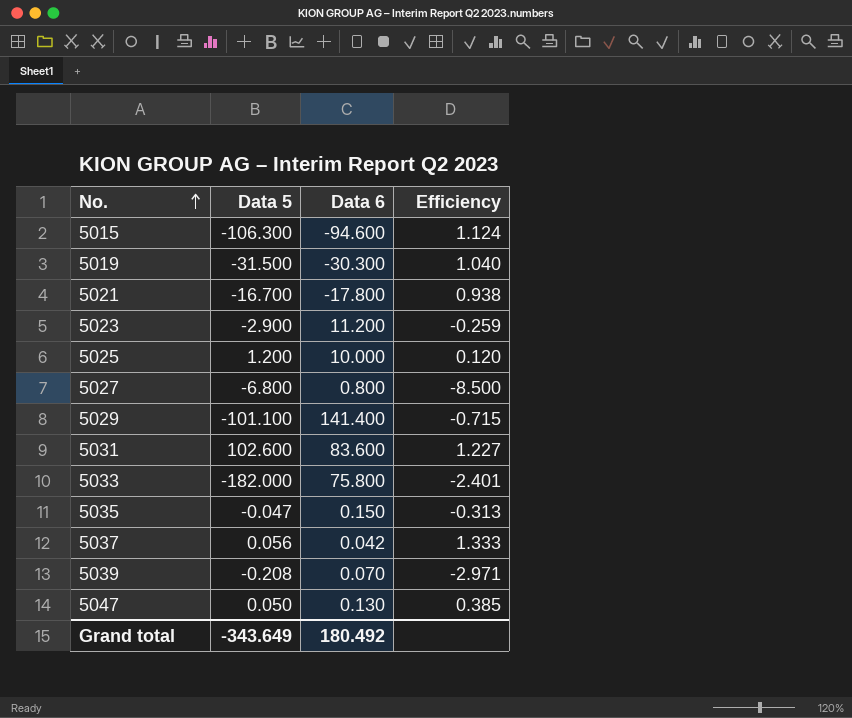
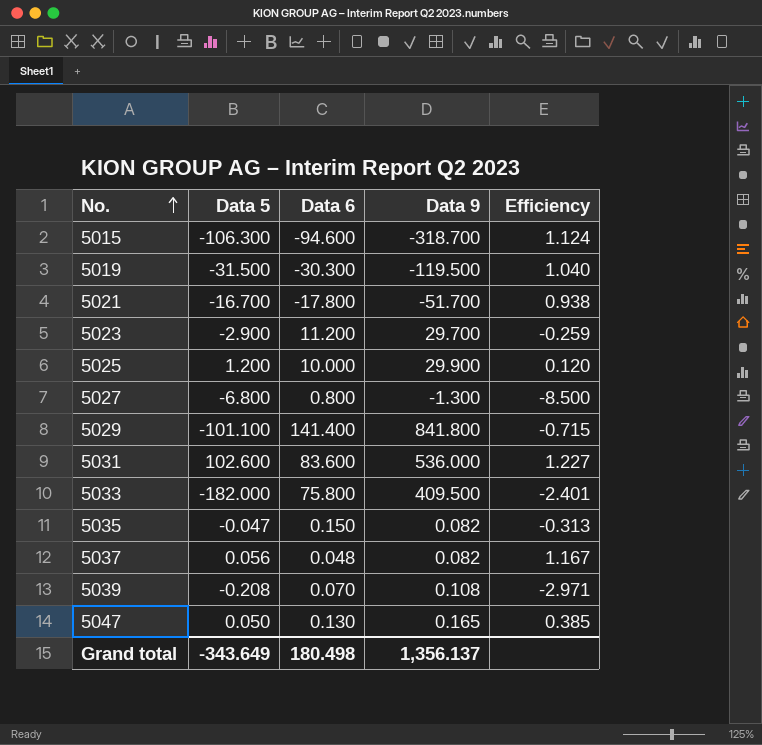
column Data 9 | position: none -> 4
5037 | Data 6: 0.042 -> 0.048
5037 | Efficiency: 1.333 -> 1.167
Grand total | Data 6: 180.492 -> 180.498

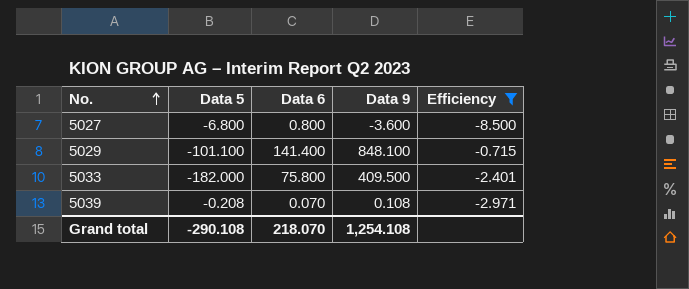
filter: none -> Efficiency <= -0.715
5027 | Data 9: -1.300 -> -3.600
5029 | Data 9: 841.800 -> 848.100
Grand total | Data 5: -343.649 -> -290.108
Grand total | Data 6: 180.498 -> 218.070
Grand total | Data 9: 1,356.137 -> 1,254.108

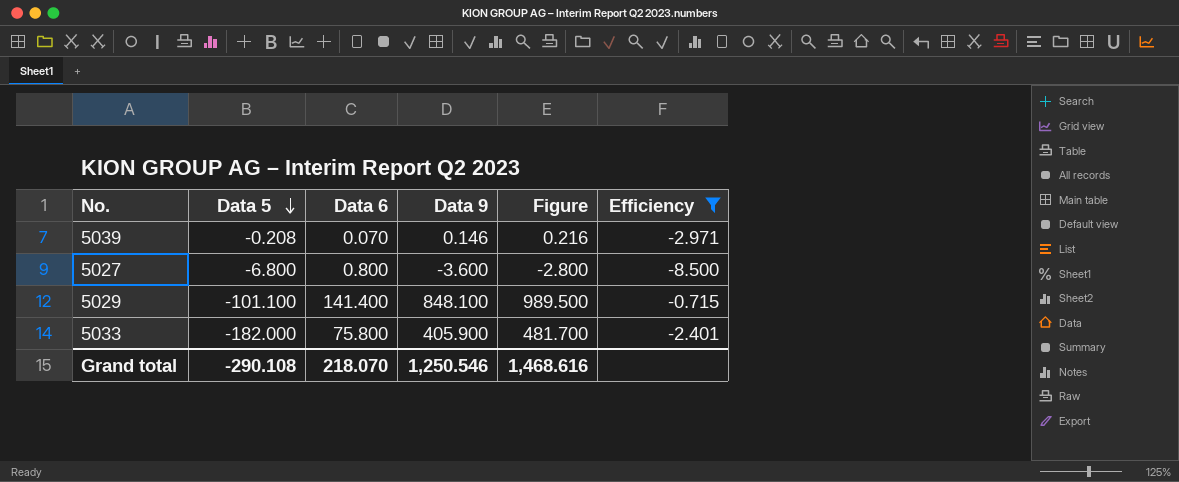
row order: No. ascending -> Data 5 descending
column Figure | formula: none -> [Data 6] + [Data 9]
5039 | Data 9: 0.108 -> 0.146
5033 | Data 9: 409.500 -> 405.900
Grand total | Data 9: 1,254.108 -> 1,250.546

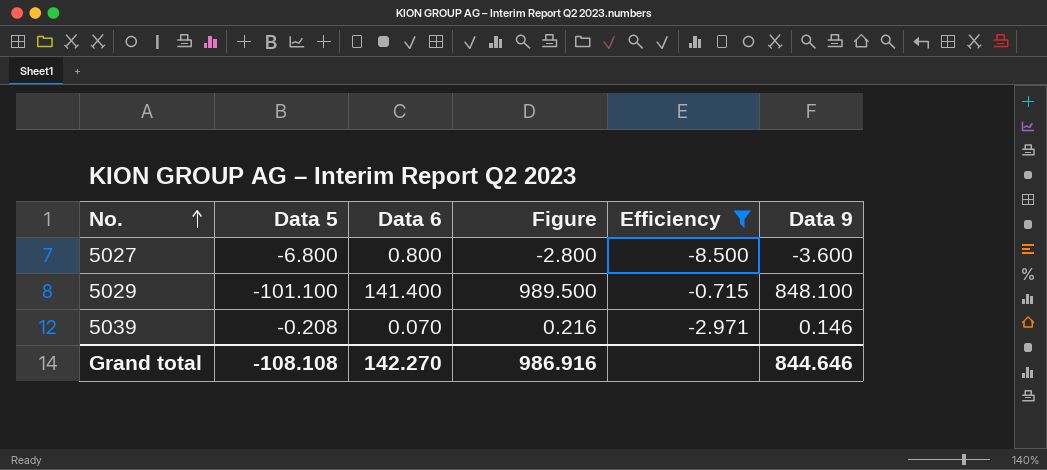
row order: Data 5 descending -> No. ascending
column Data 9 | position: 4 -> 6
row 5033: -182.000 | 75.800 | 405.900 | 481.700 | -2.401 -> none
Grand total | Data 5: -290.108 -> -108.108
Grand total | Data 6: 218.070 -> 142.270
Grand total | Figure: 1,468.616 -> 986.916
Grand total | Data 9: 1,250.546 -> 844.646

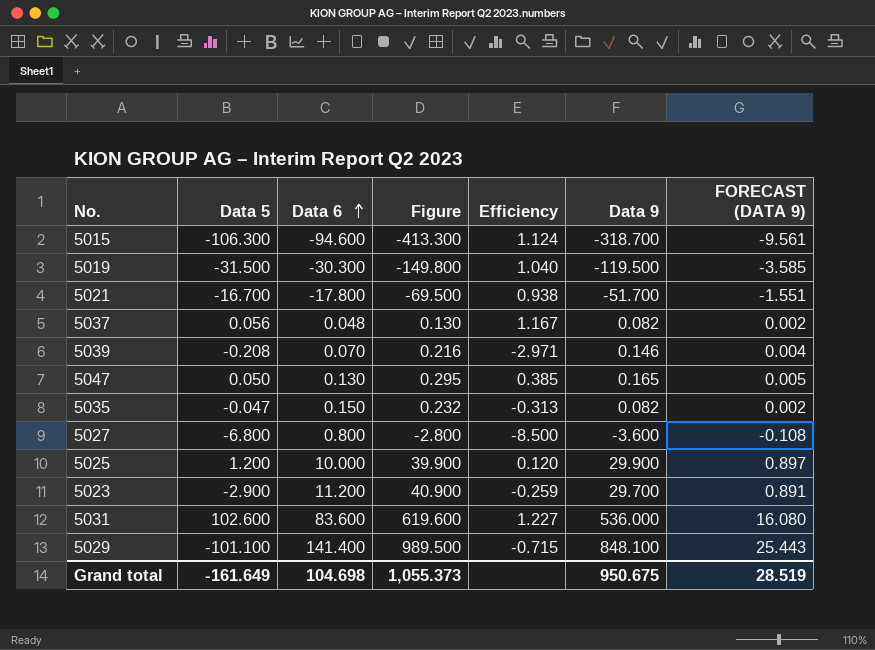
filter: Efficiency <= -0.715 -> none
row order: No. ascending -> Data 6 ascending
column FORECAST (DATA 9) | formula: none -> [Data 9] * 0.03
Grand total | Data 5: -108.108 -> -161.649
Grand total | Data 6: 142.270 -> 104.698
Grand total | Figure: 986.916 -> 1,055.373
Grand total | Data 9: 844.646 -> 950.675

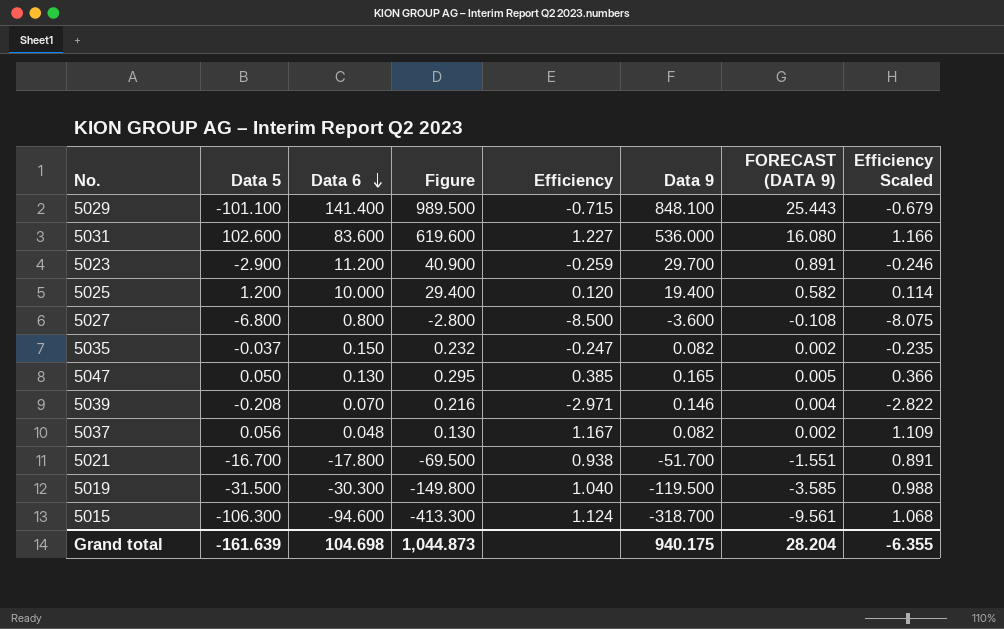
row order: Data 6 ascending -> Data 6 descending
column Efficiency Scaled | formula: none -> [Efficiency] * 0.95
5025 | Figure: 39.900 -> 29.400
5025 | Data 9: 29.900 -> 19.400
5025 | FORECAST (DATA 9): 0.897 -> 0.582
5035 | Data 5: -0.047 -> -0.037
5035 | Efficiency: -0.313 -> -0.247
Grand total | Data 5: -161.649 -> -161.639
Grand total | Figure: 1,055.373 -> 1,044.873
Grand total | Data 9: 950.675 -> 940.175
Grand total | FORECAST (DATA 9): 28.519 -> 28.204

